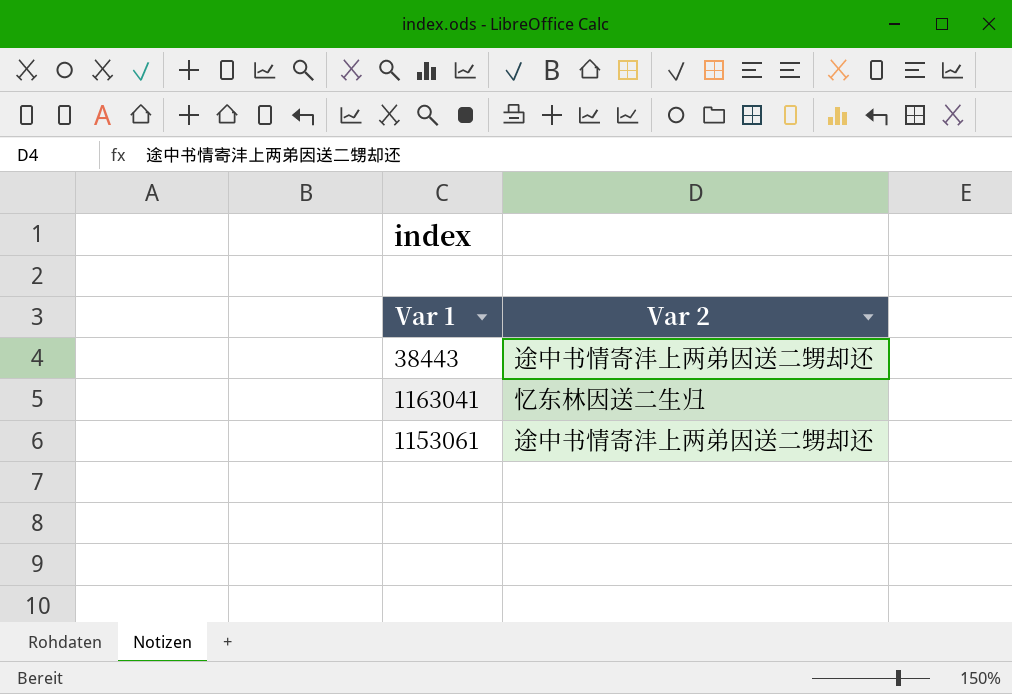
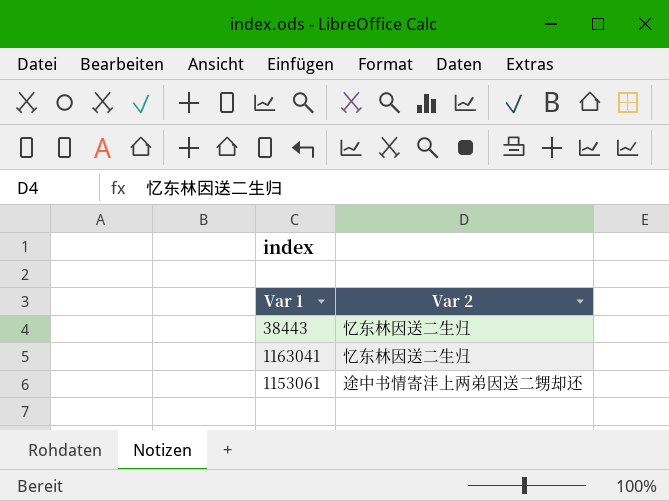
38443 | Var 2: 途中书情寄沣上两弟因送二甥却还 -> 忆东林因送二生归

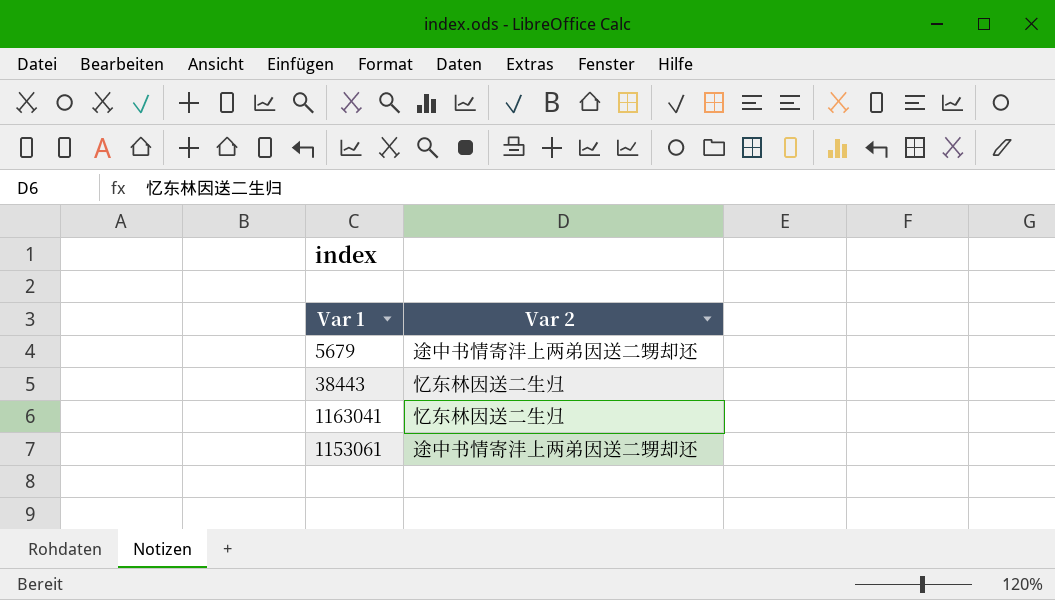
row 5679: none -> 途中书情寄沣上两弟因送二甥却还

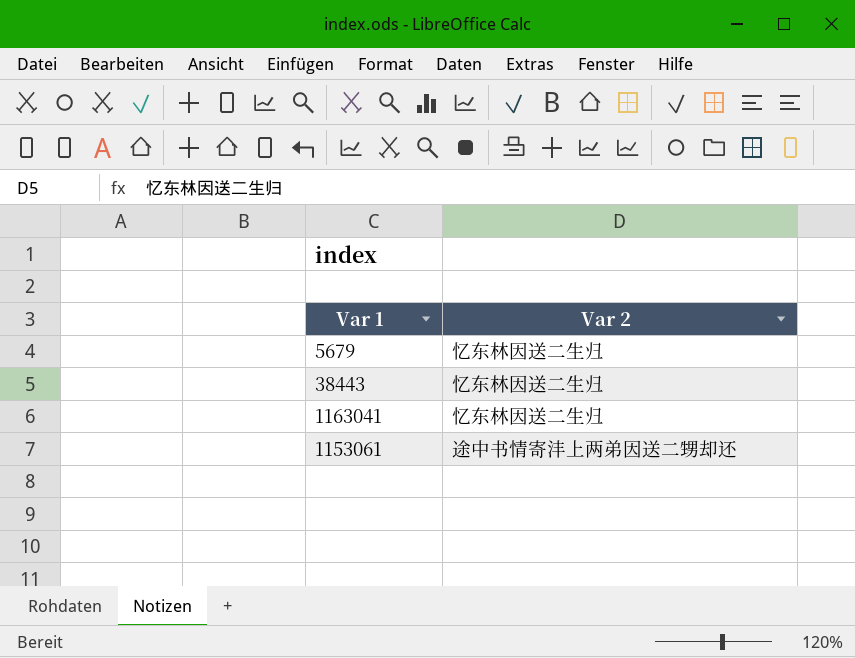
5679 | Var 2: 途中书情寄沣上两弟因送二甥却还 -> 忆东林因送二生归

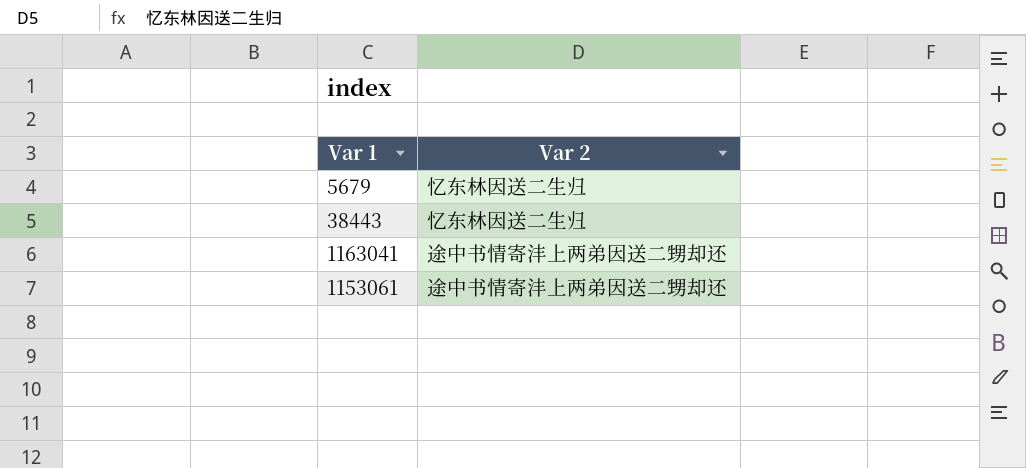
1163041 | Var 2: 忆东林因送二生归 -> 途中书情寄沣上两弟因送二甥却还

